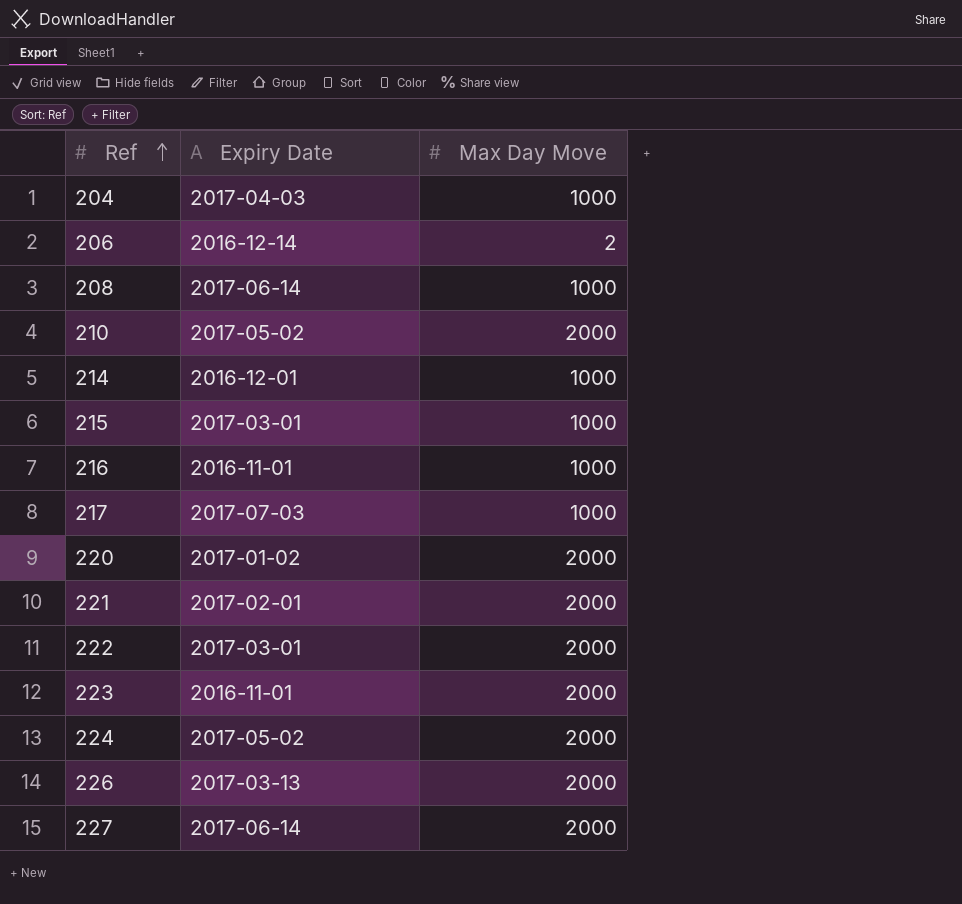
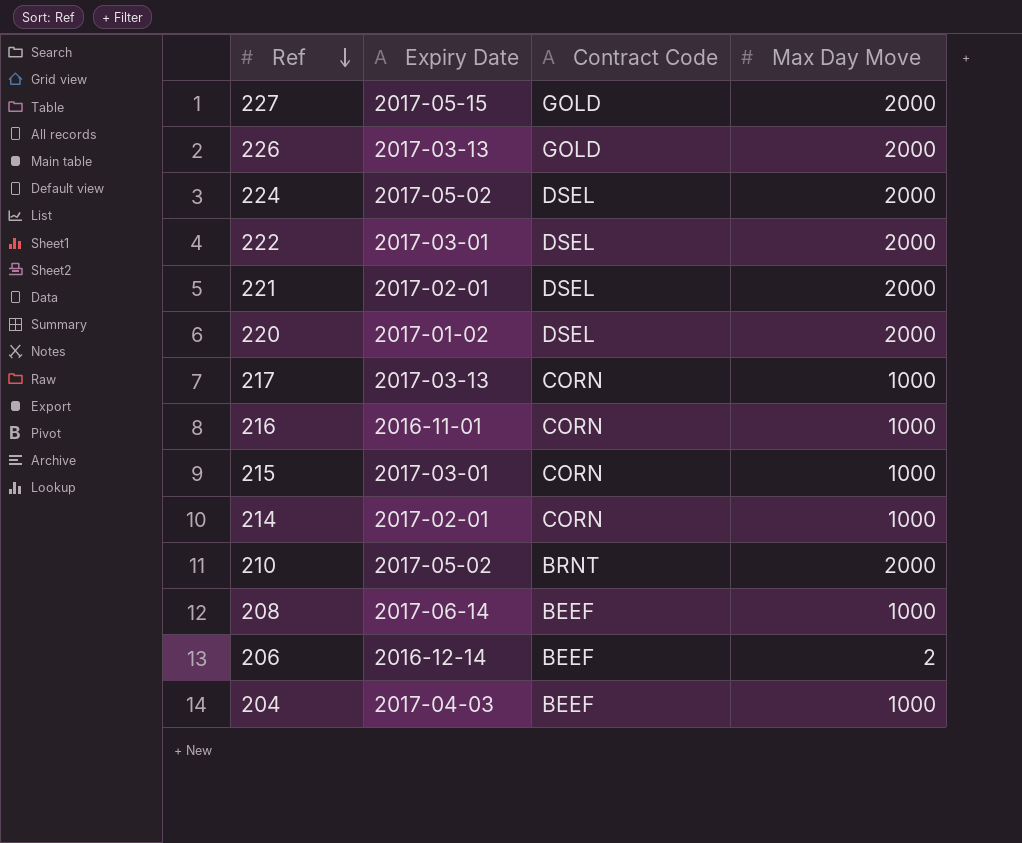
row order: Ref ascending -> Ref descending
column Contract Code | position: none -> 3
row 223: 2016-11-01 | 2000 -> none
227 | Expiry Date: 2017-06-14 -> 2017-05-15
217 | Expiry Date: 2017-07-03 -> 2017-03-13
214 | Expiry Date: 2016-12-01 -> 2017-02-01

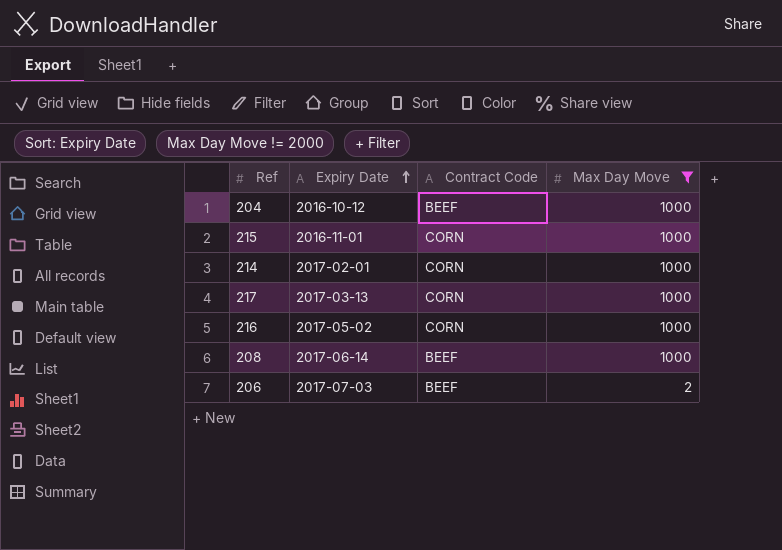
filter: none -> Max Day Move != 2000
row order: Ref descending -> Expiry Date ascending
204 | Expiry Date: 2017-04-03 -> 2016-10-12
215 | Expiry Date: 2017-03-01 -> 2016-11-01
216 | Expiry Date: 2016-11-01 -> 2017-05-02
206 | Expiry Date: 2016-12-14 -> 2017-07-03

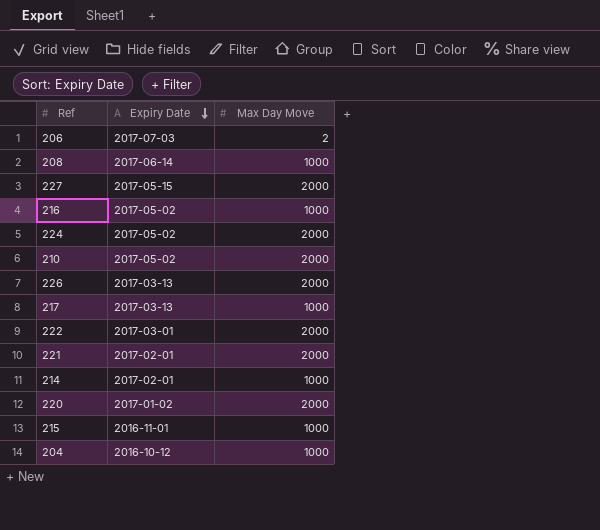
filter: Max Day Move != 2000 -> none
row order: Expiry Date ascending -> Expiry Date descending
column Contract Code | position: 3 -> none

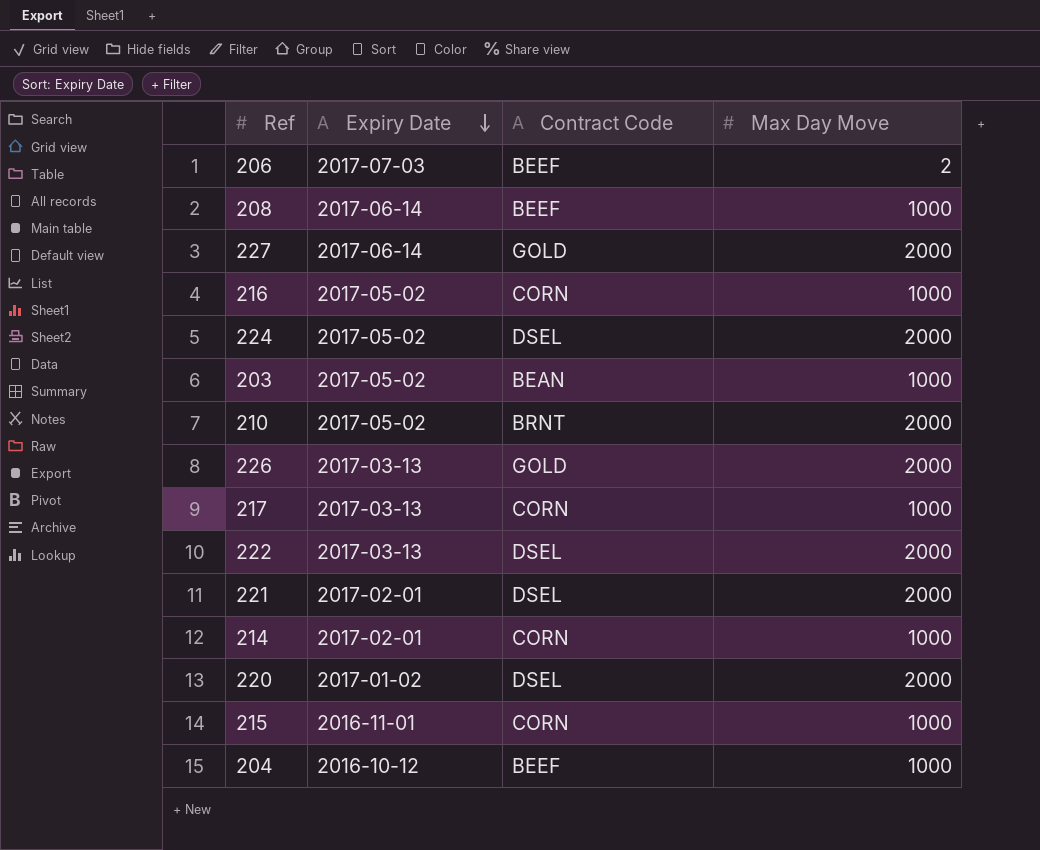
column Contract Code | position: none -> 3
227 | Expiry Date: 2017-05-15 -> 2017-06-14
row 203: none -> 2017-05-02 | BEAN | 1000
222 | Expiry Date: 2017-03-01 -> 2017-03-13

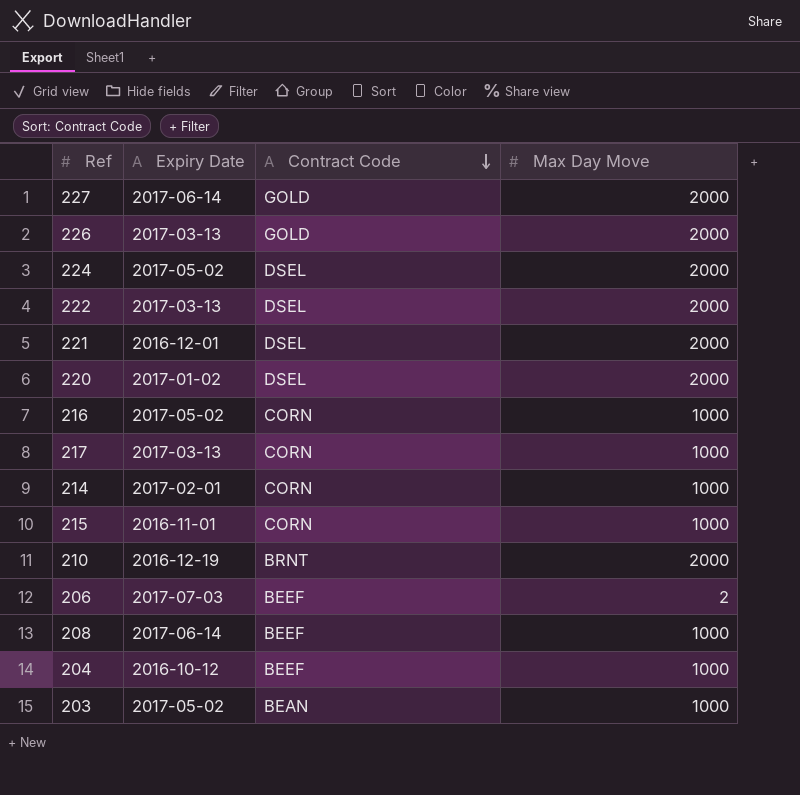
row order: Expiry Date descending -> Contract Code descending
221 | Expiry Date: 2017-02-01 -> 2016-12-01
210 | Expiry Date: 2017-05-02 -> 2016-12-19

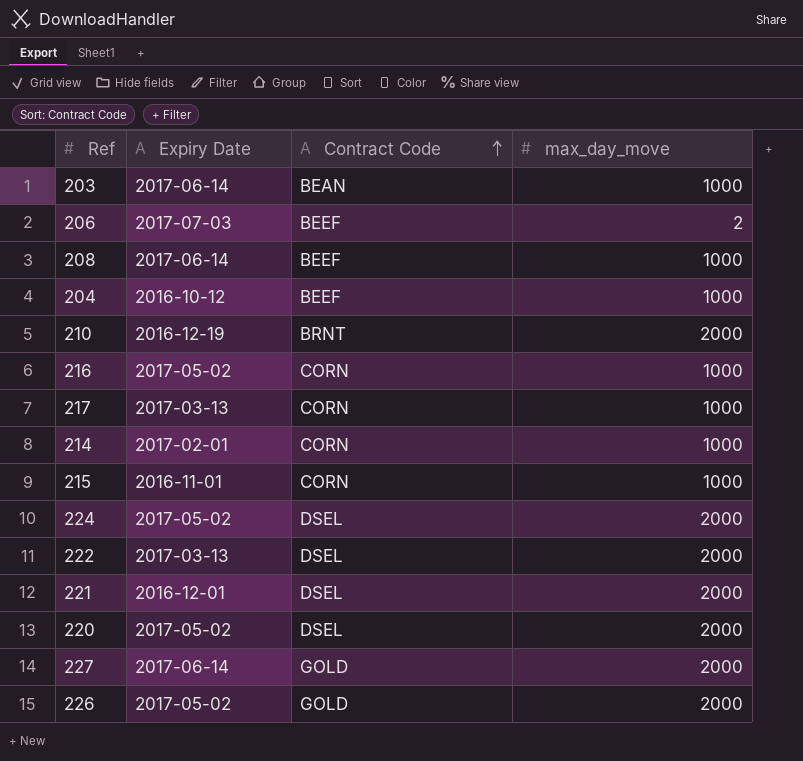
row order: Contract Code descending -> Contract Code ascending
column name: Max Day Move -> max_day_move
203 | Expiry Date: 2017-05-02 -> 2017-06-14
220 | Expiry Date: 2017-01-02 -> 2017-05-02
226 | Expiry Date: 2017-03-13 -> 2017-05-02

